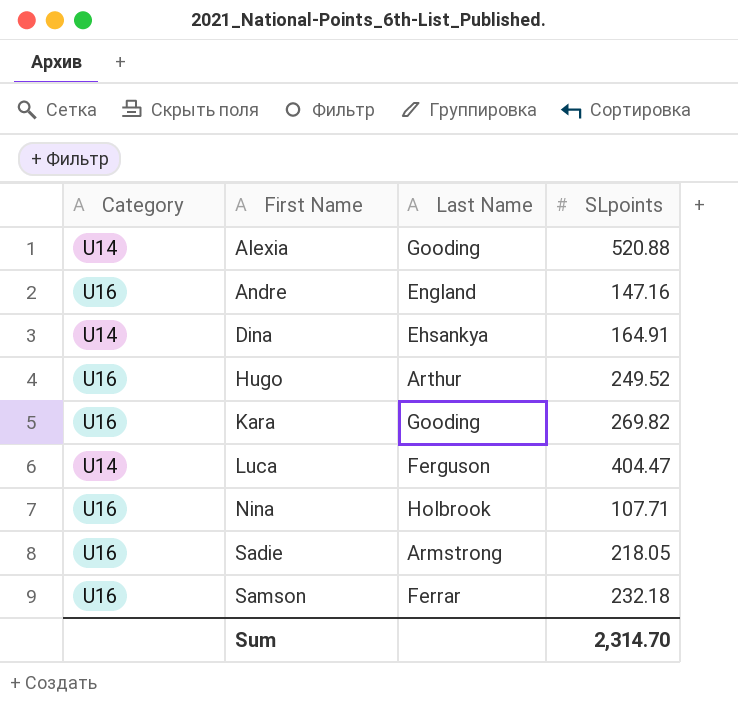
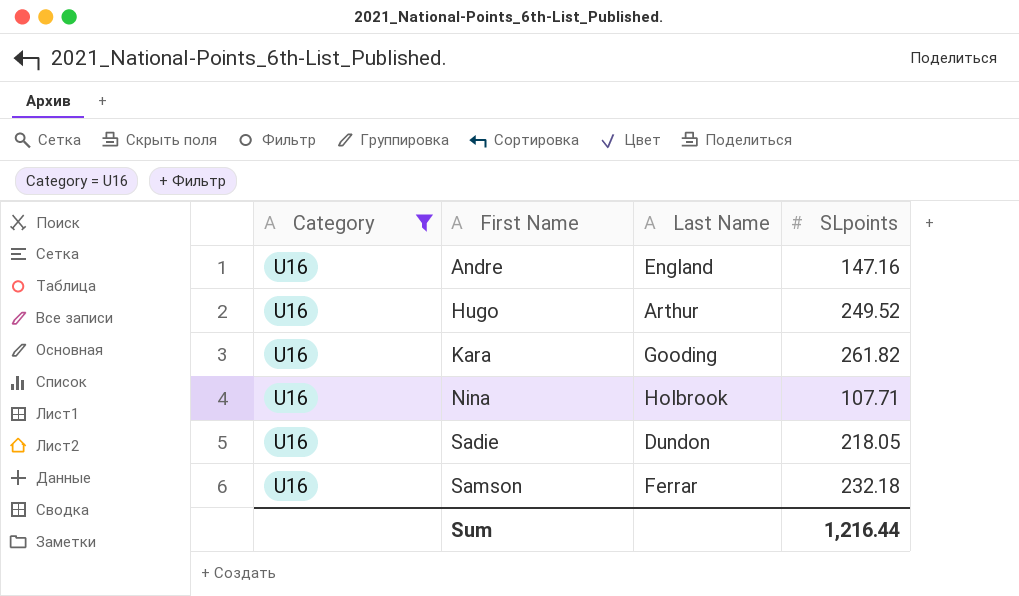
filter: none -> Category = U16
Kara | SLpoints: 269.82 -> 261.82
Sadie | Last Name: Armstrong -> Dundon
Sum | SLpoints: 2,314.70 -> 1,216.44

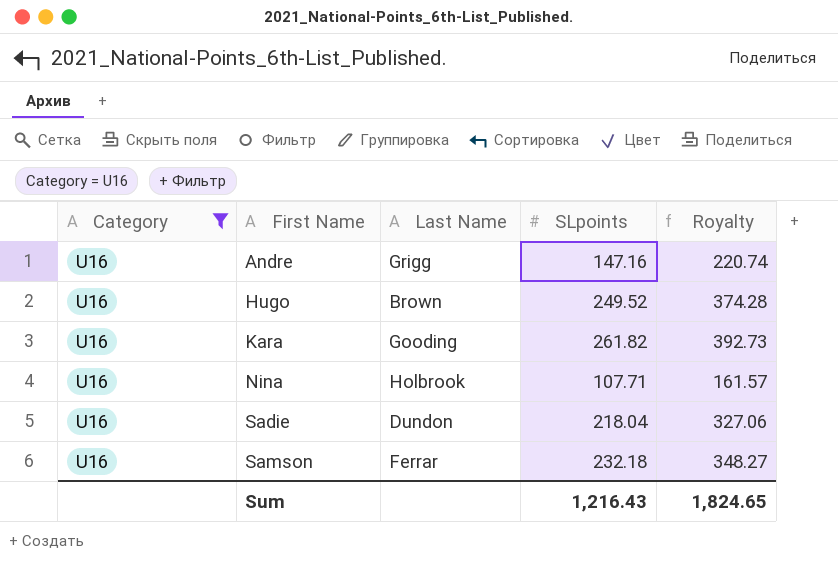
column Royalty | formula: none -> [SLpoints] * 1.5
Andre | Last Name: England -> Grigg
Hugo | Last Name: Arthur -> Brown
Sadie | SLpoints: 218.05 -> 218.04
Sum | SLpoints: 1,216.44 -> 1,216.43

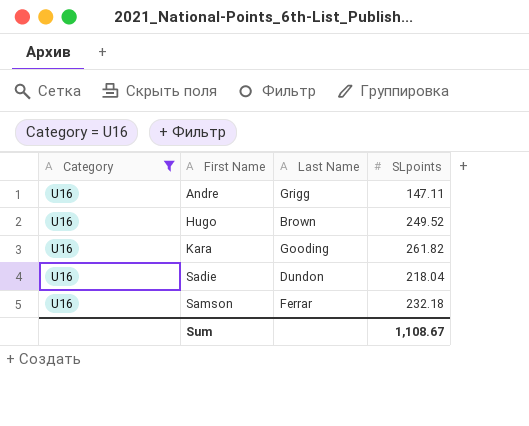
column Royalty | formula: [SLpoints] * 1.5 -> none
row Nina: U16 | Holbrook | 107.71 | 161.57 -> none
Andre | SLpoints: 147.16 -> 147.11
Sum | SLpoints: 1,216.43 -> 1,108.67

